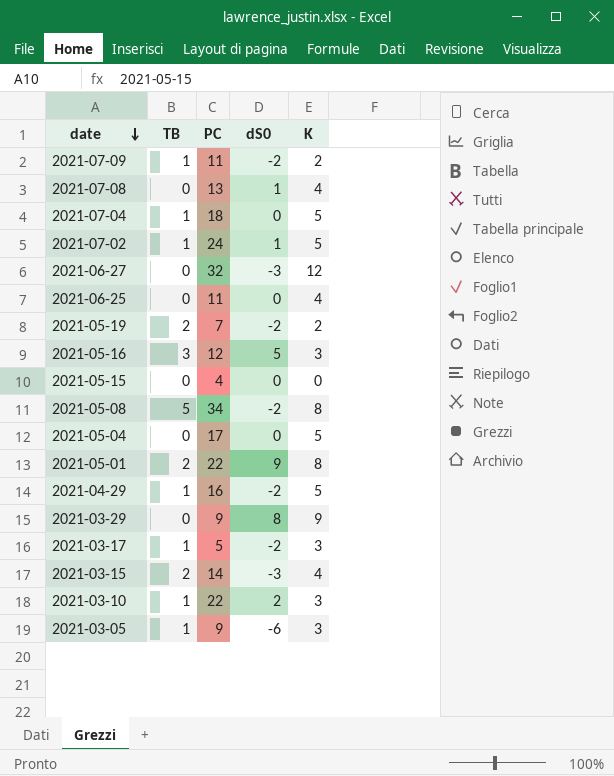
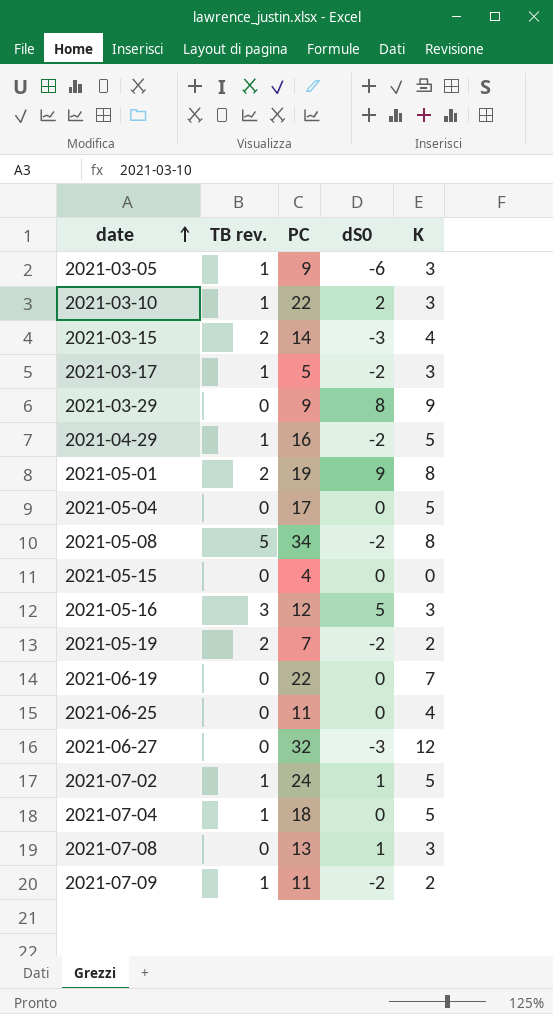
row order: date descending -> date ascending
column name: TB -> TB rev.
2021-05-01 | PC: 22 -> 19
row 2021-06-19: none -> 0 | 22 | 0 | 7
2021-07-08 | K: 4 -> 3

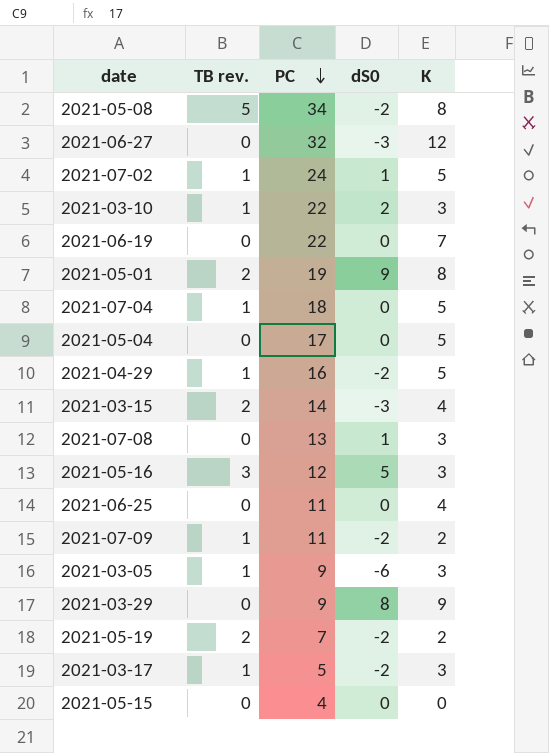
row order: date ascending -> PC descending

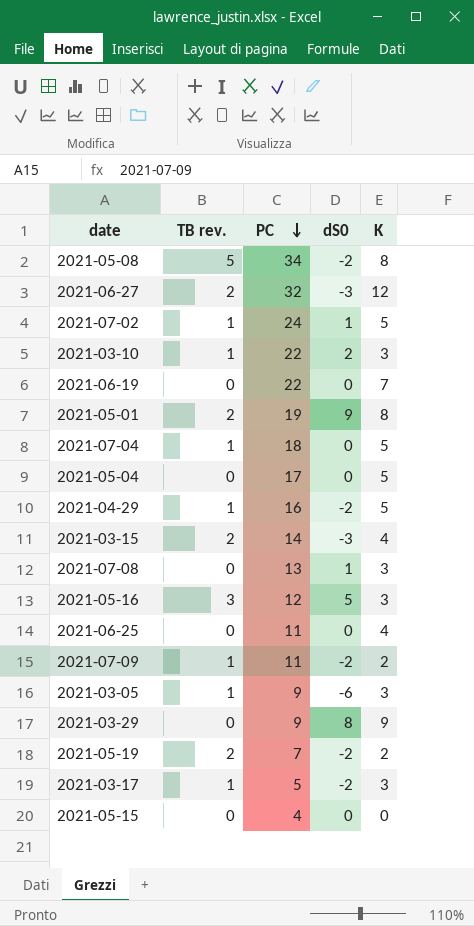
2021-06-27 | TB rev.: 0 -> 2

